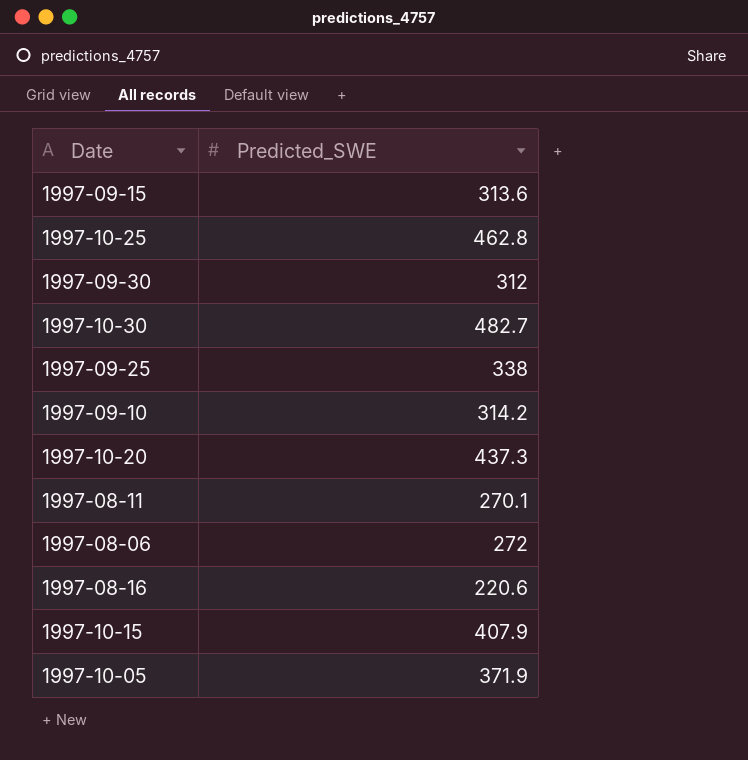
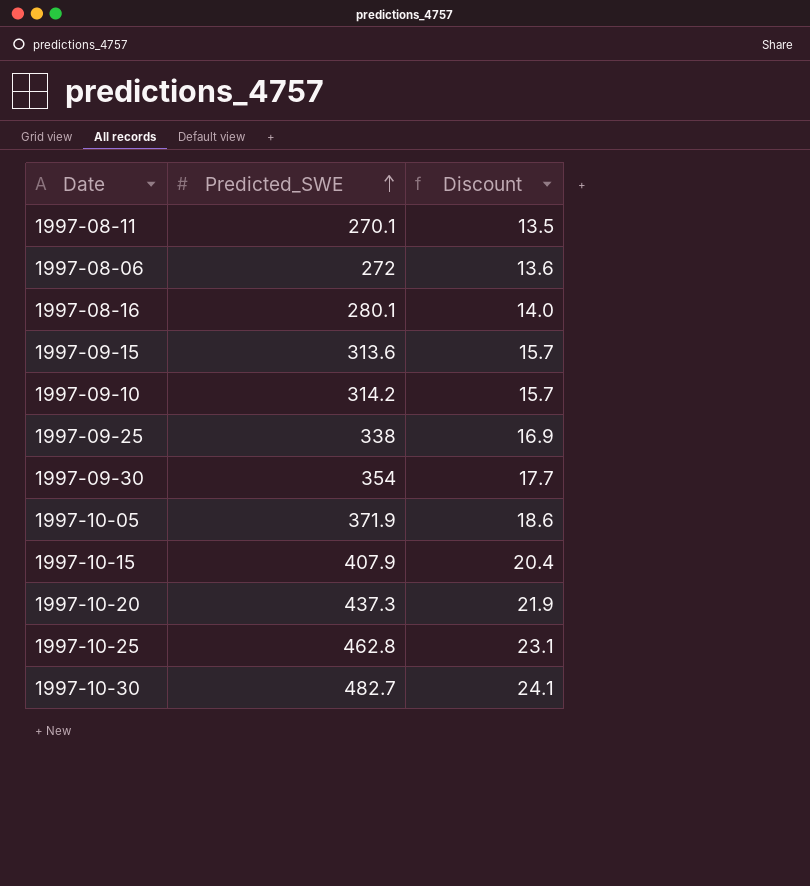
row order: none -> Predicted_SWE ascending
column Discount | formula: none -> [Predicted_SWE] * 0.05
1997-08-16 | Predicted_SWE: 220.6 -> 280.1
1997-09-30 | Predicted_SWE: 312 -> 354

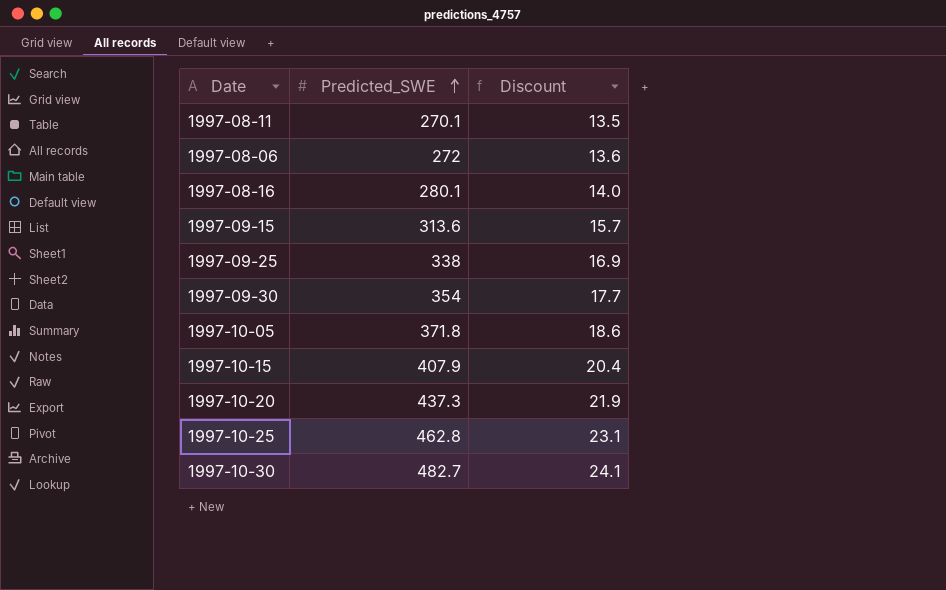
row 1997-09-10: 314.2 | 15.7 -> none
1997-10-05 | Predicted_SWE: 371.9 -> 371.8

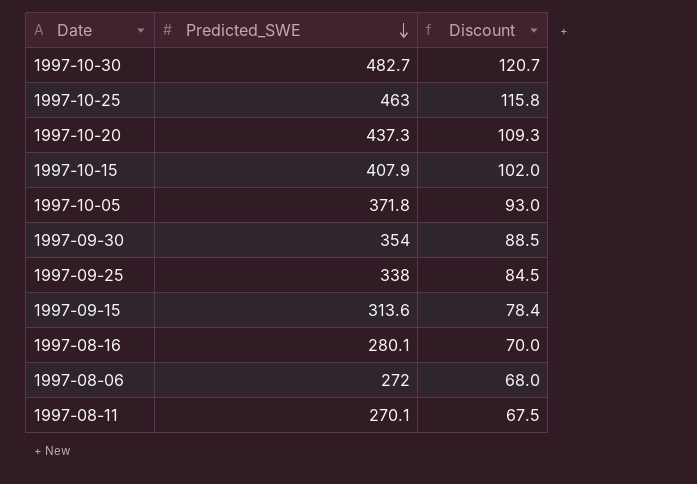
row order: Predicted_SWE ascending -> Predicted_SWE descending
column Discount | formula: [Predicted_SWE] * 0.05 -> [Predicted_SWE] * 0.25
1997-10-25 | Predicted_SWE: 462.8 -> 463

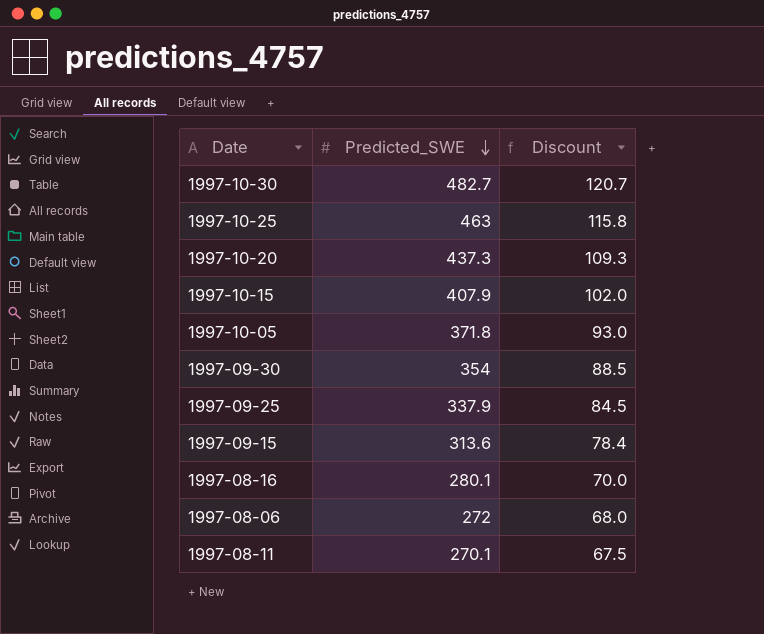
1997-09-25 | Predicted_SWE: 338 -> 337.9

